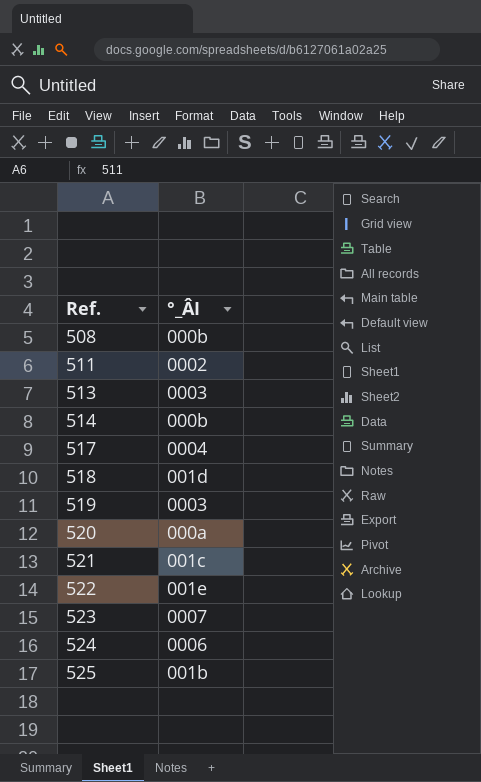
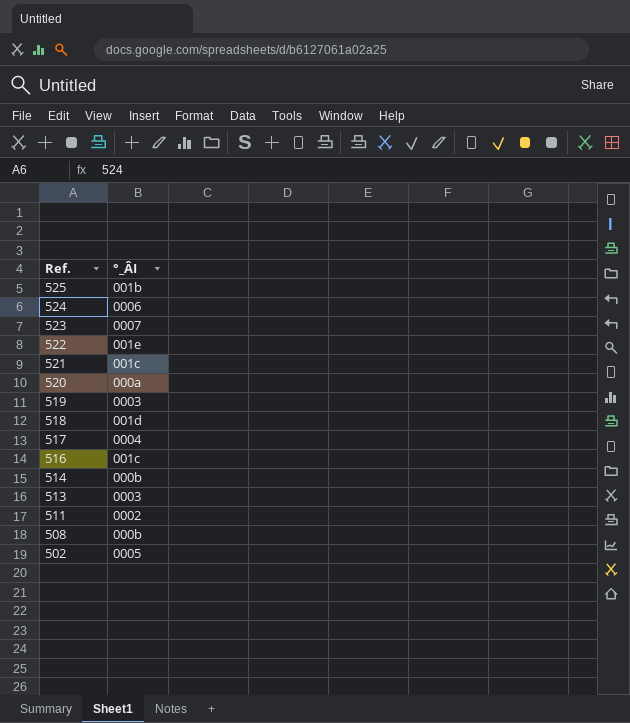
row order: Ref. ascending -> Ref. descending
row 516: none -> 001c
row 502: none -> 0005

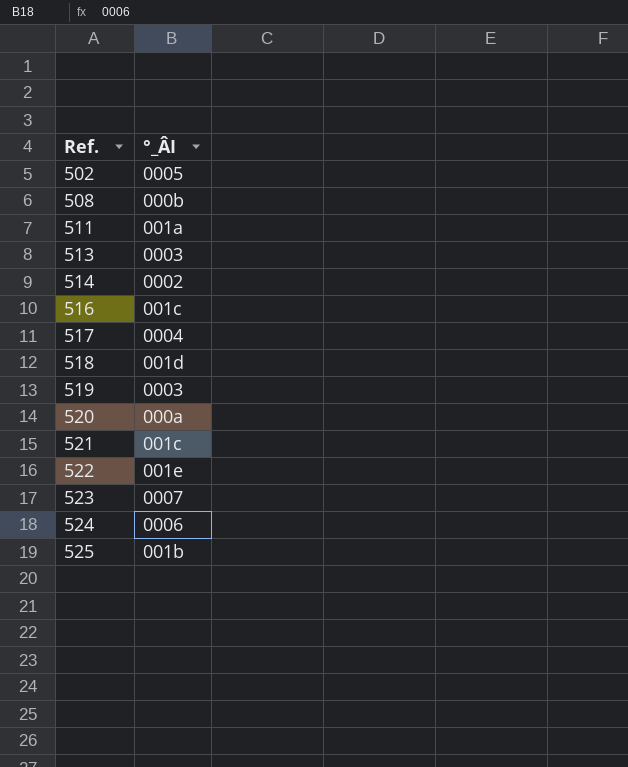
row order: Ref. descending -> Ref. ascending
511 | °_ÂI: 0002 -> 001a
514 | °_ÂI: 000b -> 0002

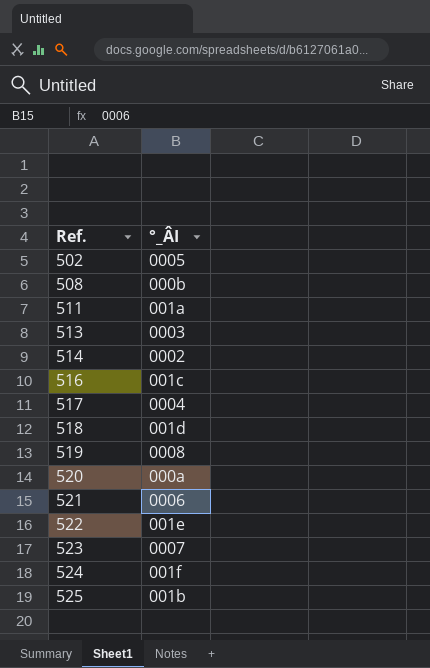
519 | °_ÂI: 0003 -> 0008
521 | °_ÂI: 001c -> 0006
524 | °_ÂI: 0006 -> 001f

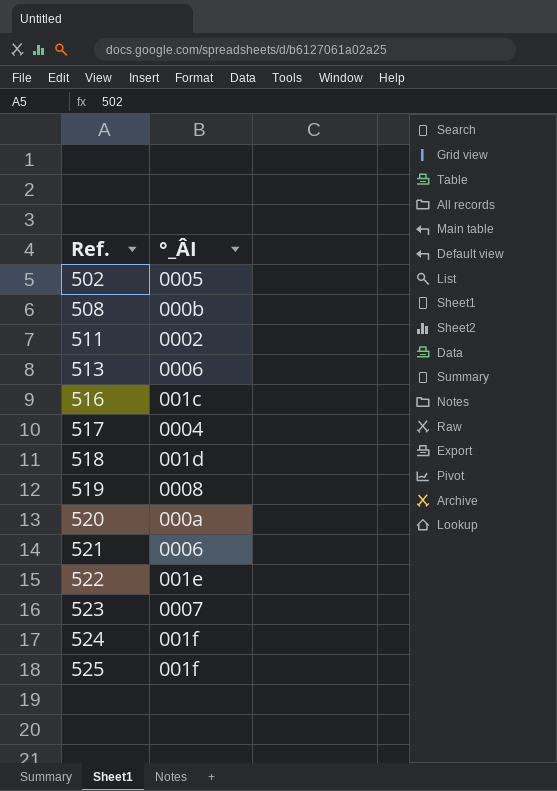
row 514: 0002 -> none
511 | °_ÂI: 001a -> 0002
513 | °_ÂI: 0003 -> 0006
525 | °_ÂI: 001b -> 001f

